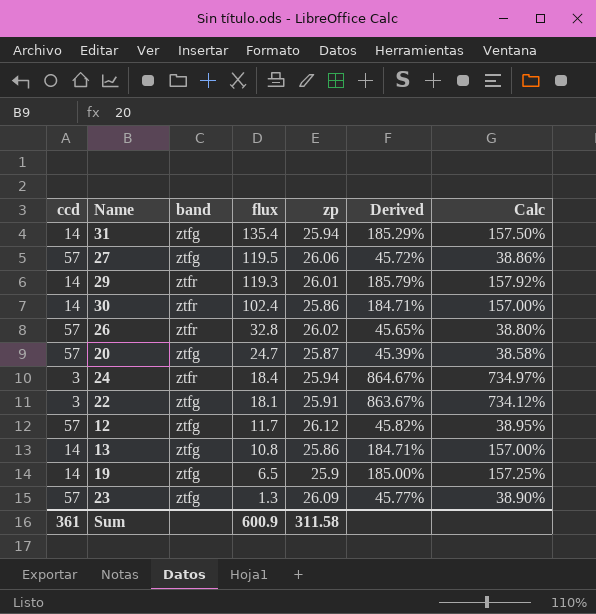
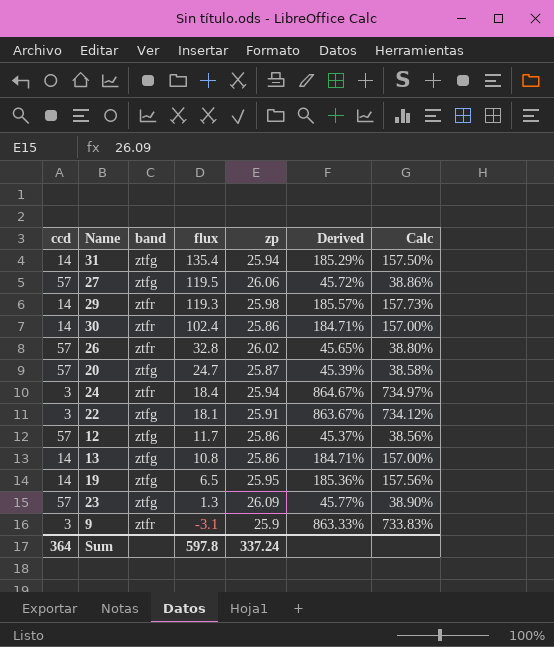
29 | zp: 26.01 -> 25.98
29 | Derived: 185.79% -> 185.57%
29 | Calc: 157.92% -> 157.73%
12 | zp: 26.12 -> 25.86
12 | Derived: 45.82% -> 45.37%
12 | Calc: 38.95% -> 38.56%
19 | zp: 25.9 -> 25.95
19 | Derived: 185.00% -> 185.36%
19 | Calc: 157.25% -> 157.56%
row 9: none -> 3 | ztfr | -3.1 | 25.9 | 863.33% | 733.83%
Sum | ccd: 361 -> 364
Sum | flux: 600.9 -> 597.8
Sum | zp: 311.58 -> 337.24

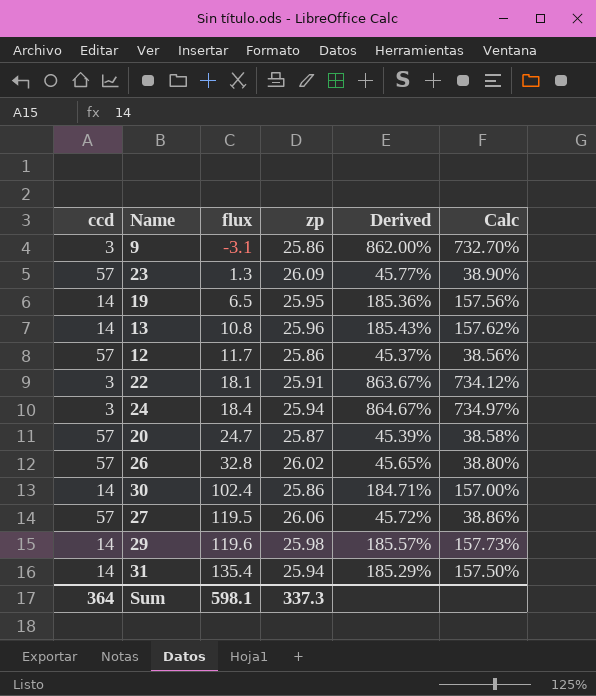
row order: flux descending -> flux ascending
column band | position: 3 -> none
9 | zp: 25.9 -> 25.86
9 | Derived: 863.33% -> 862.00%
9 | Calc: 733.83% -> 732.70%
13 | zp: 25.86 -> 25.96
13 | Derived: 184.71% -> 185.43%
13 | Calc: 157.00% -> 157.62%
29 | flux: 119.3 -> 119.6
Sum | flux: 597.8 -> 598.1
Sum | zp: 337.24 -> 337.3

